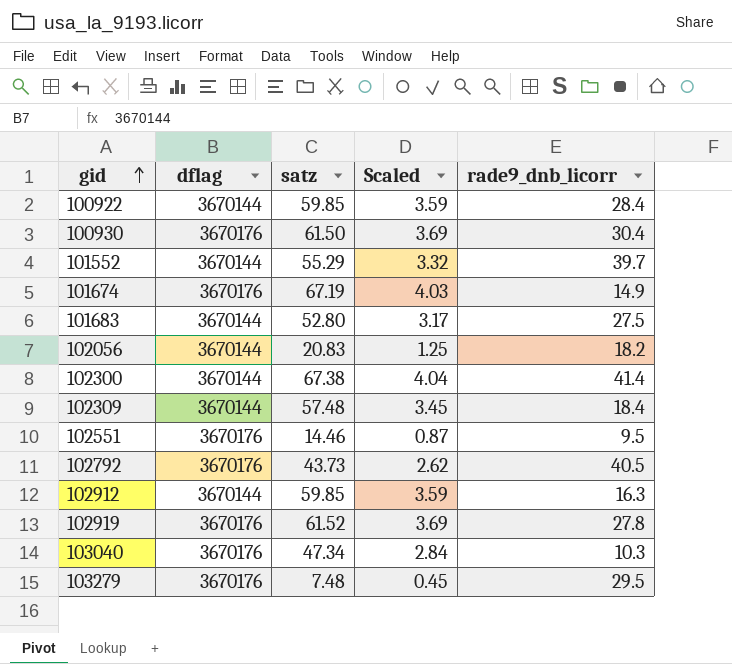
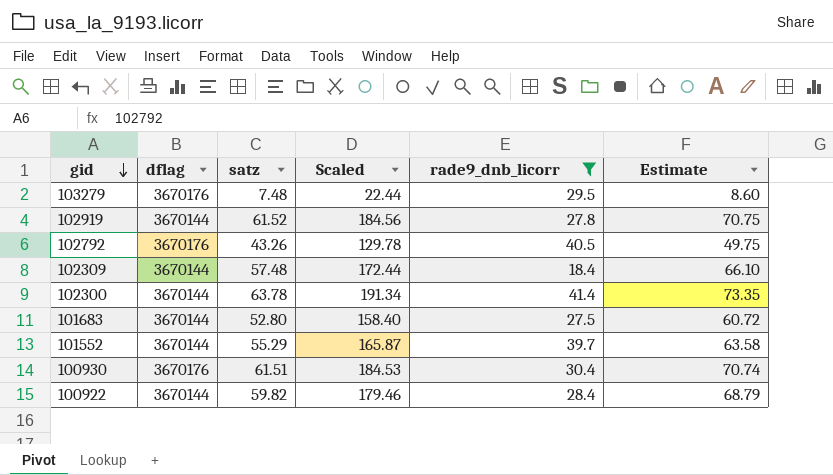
filter: none -> rade9_dnb_licorr >= 18.4
row order: gid ascending -> gid descending
column Scaled | formula: [satz] * 0.06 -> [satz] * 3
column Estimate | formula: none -> [satz] * 1.15
102919 | dflag: 3670176 -> 3670144
102792 | satz: 43.73 -> 43.26
102300 | satz: 67.38 -> 63.78
100930 | satz: 61.50 -> 61.51
100922 | satz: 59.85 -> 59.82

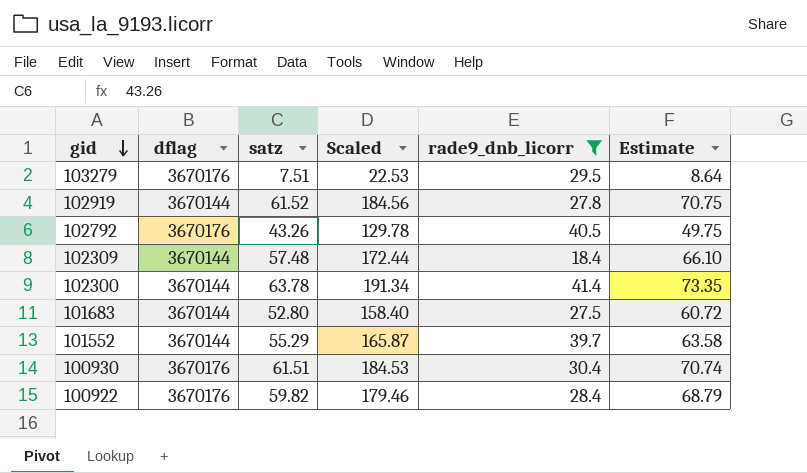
103279 | satz: 7.48 -> 7.51
103279 | Scaled: 22.44 -> 22.53
103279 | Estimate: 8.60 -> 8.64
100922 | dflag: 3670144 -> 3670176

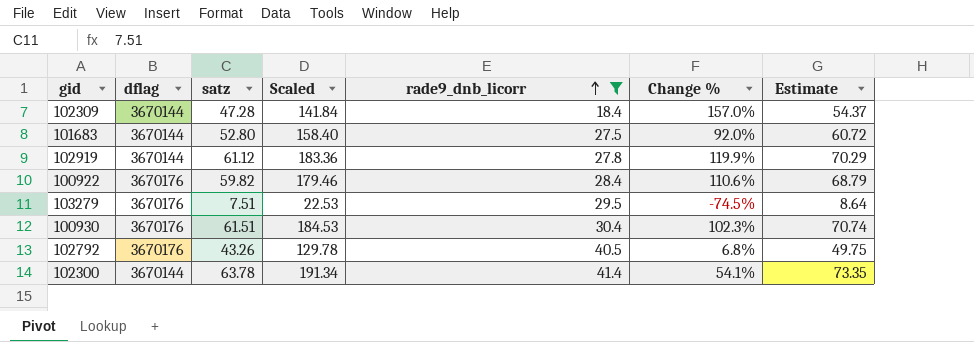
row order: gid descending -> rade9_dnb_licorr ascending
column Change % | formula: none -> ([satz] - [rade9_dnb_licorr]) / [rade9_dnb_licorr]
row 101552: 3670144 | 55.29 | 165.87 | 39.7 | 63.58 -> none
102309 | satz: 57.48 -> 47.28
102309 | Scaled: 172.44 -> 141.84
102309 | Estimate: 66.10 -> 54.37
102919 | satz: 61.52 -> 61.12
102919 | Scaled: 184.56 -> 183.36
102919 | Estimate: 70.75 -> 70.29

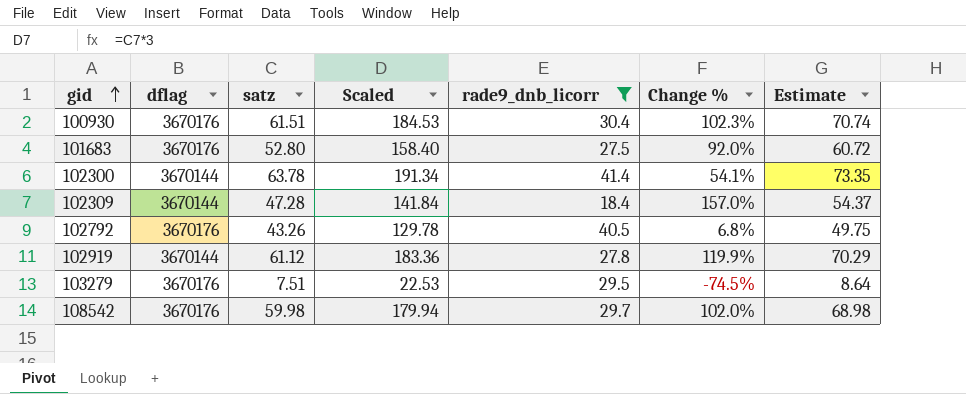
row order: rade9_dnb_licorr ascending -> gid ascending
row 100922: 3670176 | 59.82 | 179.46 | 28.4 | 110.6% | 68.79 -> none
101683 | dflag: 3670144 -> 3670176
row 108542: none -> 3670176 | 59.98 | 179.94 | 29.7 | 102.0% | 68.98

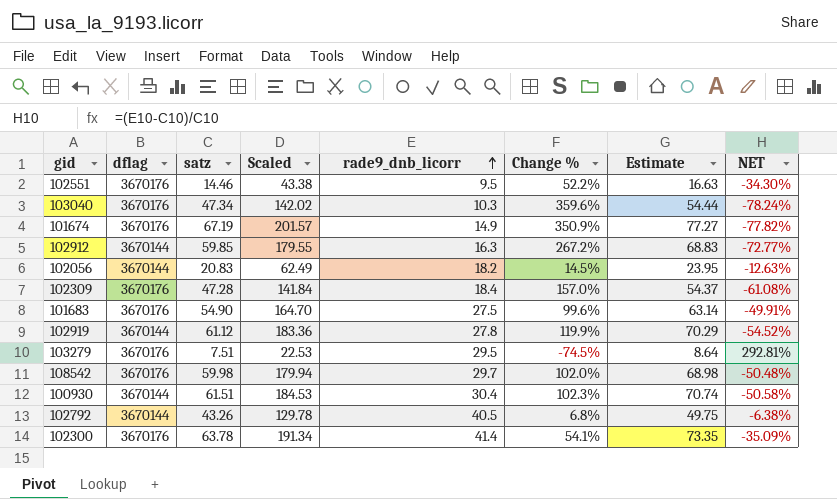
filter: rade9_dnb_licorr >= 18.4 -> none
row order: gid ascending -> rade9_dnb_licorr ascending
column NET | formula: none -> ([rade9_dnb_licorr] - [satz]) / [satz]
102309 | dflag: 3670144 -> 3670176
101683 | satz: 52.80 -> 54.90
101683 | Scaled: 158.40 -> 164.70
101683 | Change %: 92.0% -> 99.6%
101683 | Estimate: 60.72 -> 63.14
100930 | dflag: 3670176 -> 3670144
102792 | dflag: 3670176 -> 3670144
102300 | dflag: 3670144 -> 3670176

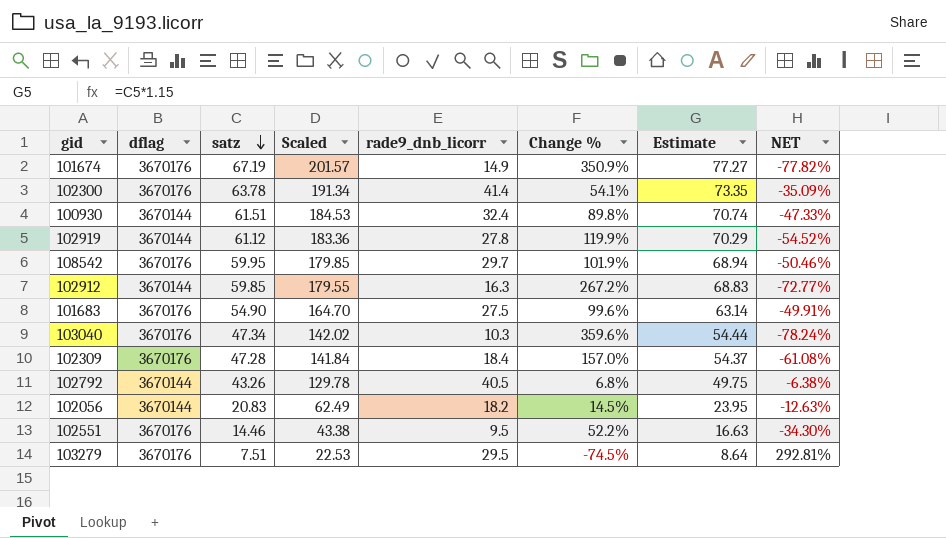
row order: rade9_dnb_licorr ascending -> satz descending
100930 | rade9_dnb_licorr: 30.4 -> 32.4
100930 | Change %: 102.3% -> 89.8%
100930 | NET: -50.58% -> -47.33%
108542 | satz: 59.98 -> 59.95
108542 | Scaled: 179.94 -> 179.85
108542 | Change %: 102.0% -> 101.9%
108542 | Estimate: 68.98 -> 68.94
108542 | NET: -50.48% -> -50.46%

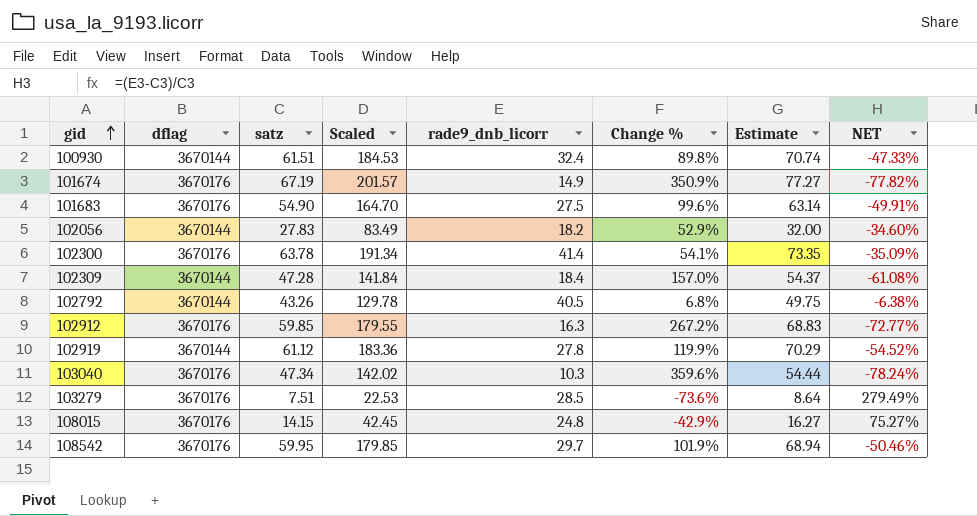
row order: satz descending -> gid ascending
row 102551: 3670176 | 14.46 | 43.38 | 9.5 | 52.2% | 16.63 | -34.30% -> none
102056 | satz: 20.83 -> 27.83
102056 | Scaled: 62.49 -> 83.49
102056 | Change %: 14.5% -> 52.9%
102056 | Estimate: 23.95 -> 32.00
102056 | NET: -12.63% -> -34.60%
102309 | dflag: 3670176 -> 3670144
102912 | dflag: 3670144 -> 3670176
103279 | rade9_dnb_licorr: 29.5 -> 28.5
103279 | Change %: -74.5% -> -73.6%
103279 | NET: 292.81% -> 279.49%
row 108015: none -> 3670176 | 14.15 | 42.45 | 24.8 | -42.9% | 16.27 | 75.27%

